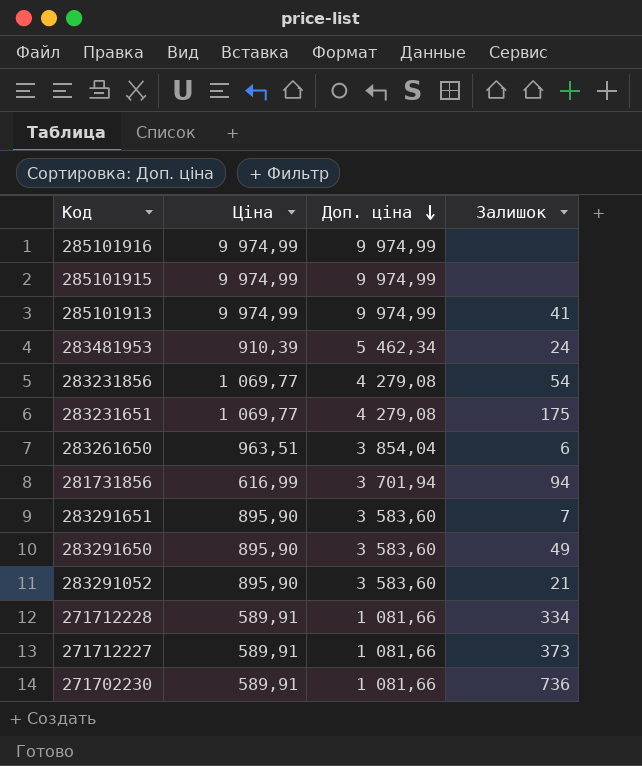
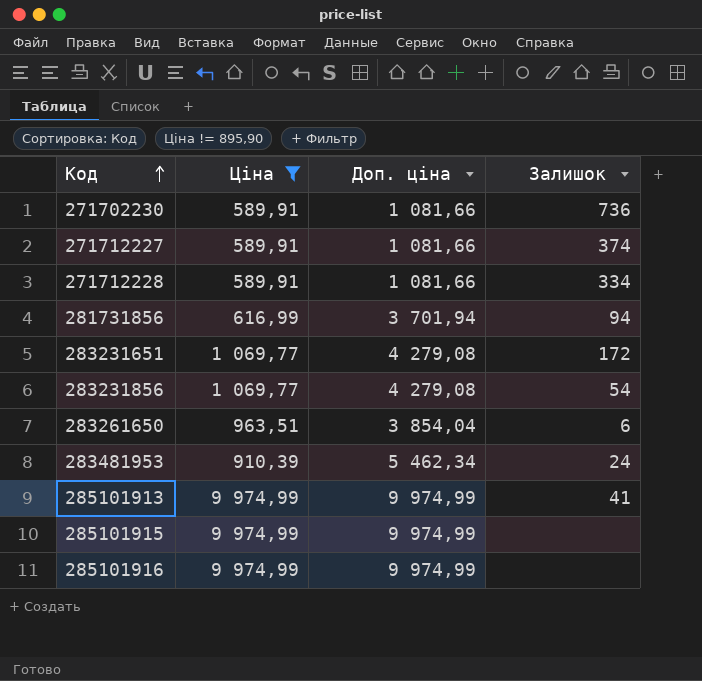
filter: none -> Ціна != 895,90
row order: Доп. ціна descending -> Код ascending
271712227 | Залишок: 373 -> 374
283231651 | Залишок: 175 -> 172

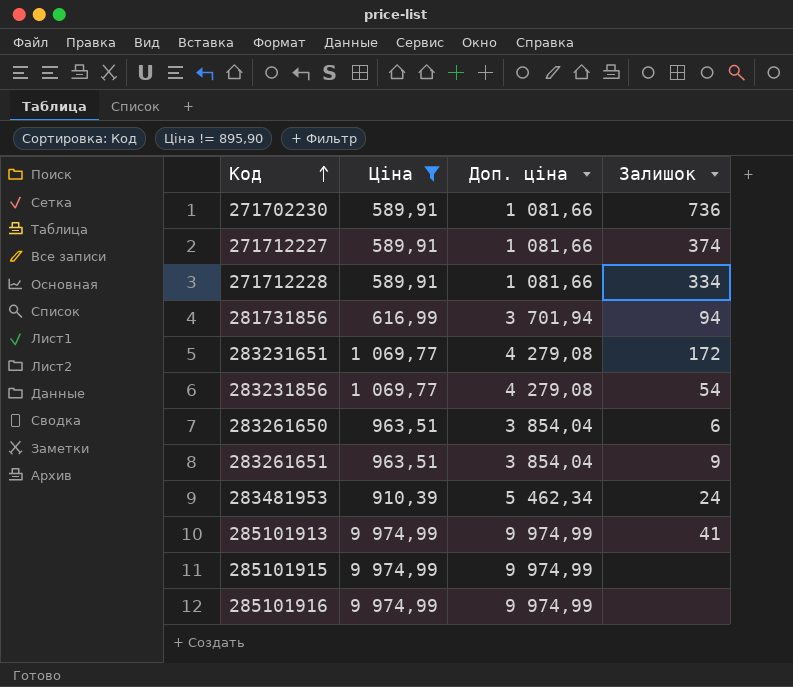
row 283261651: none -> 963,51 | 3 854,04 | 9

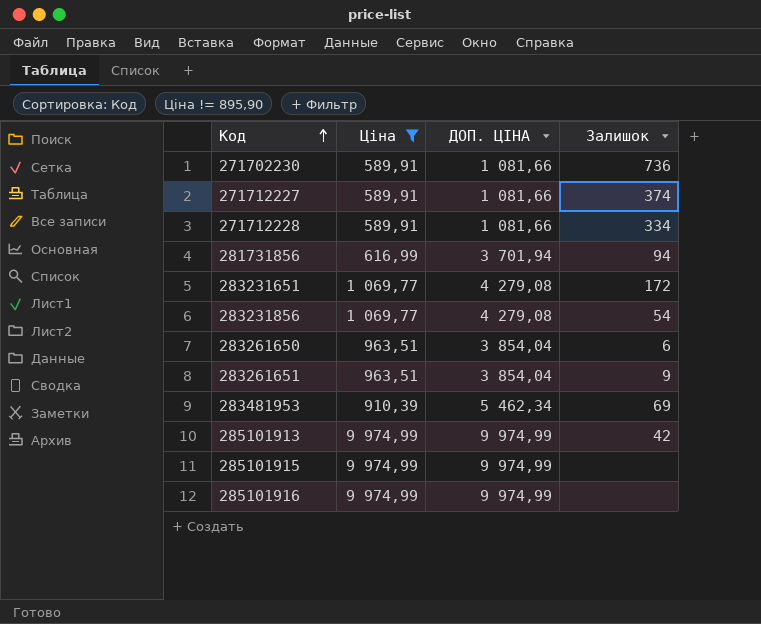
column name: Доп. ціна -> ДОП. ЦІНА
283481953 | Залишок: 24 -> 69
285101913 | Залишок: 41 -> 42

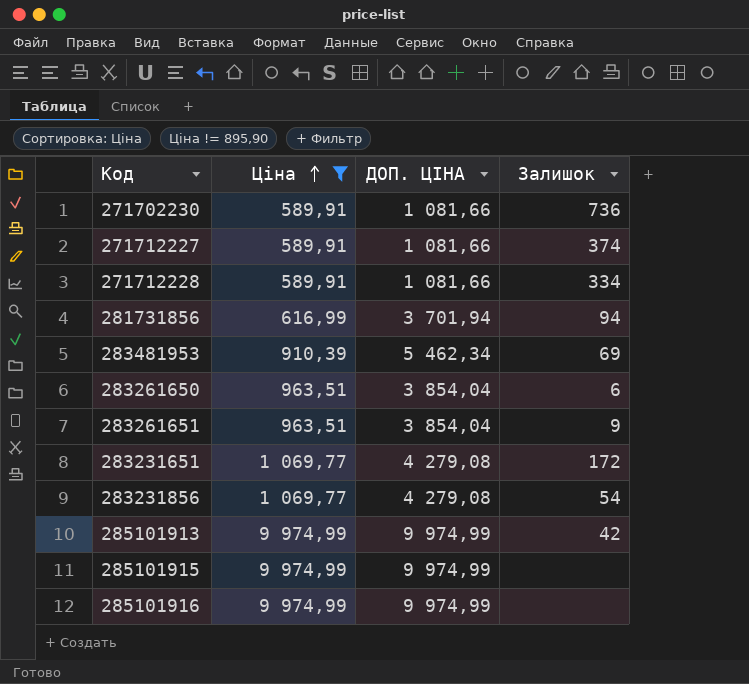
row order: Код ascending -> Ціна ascending

